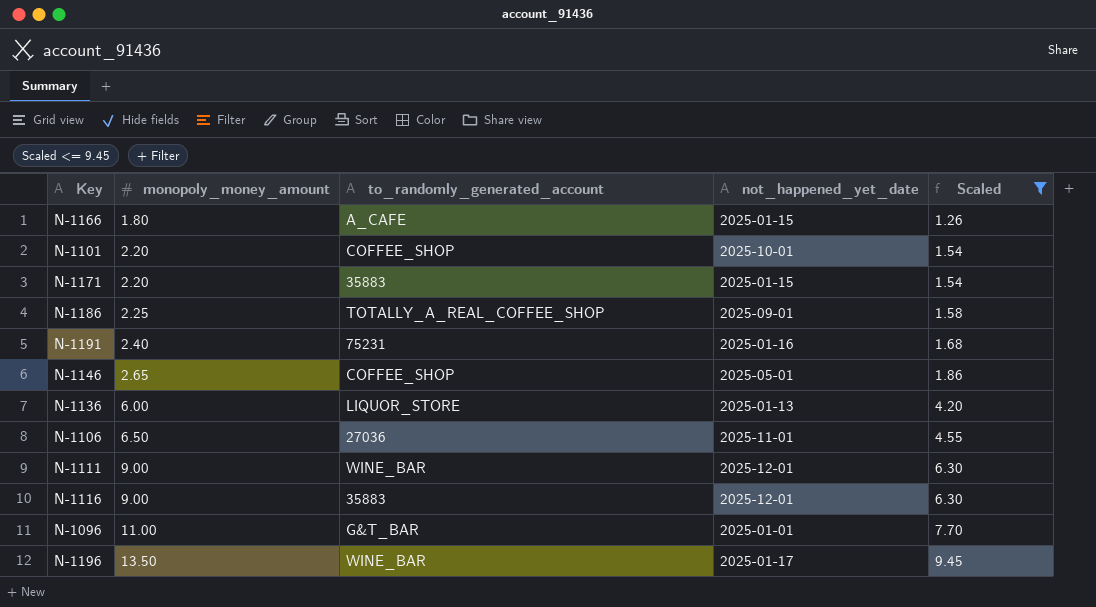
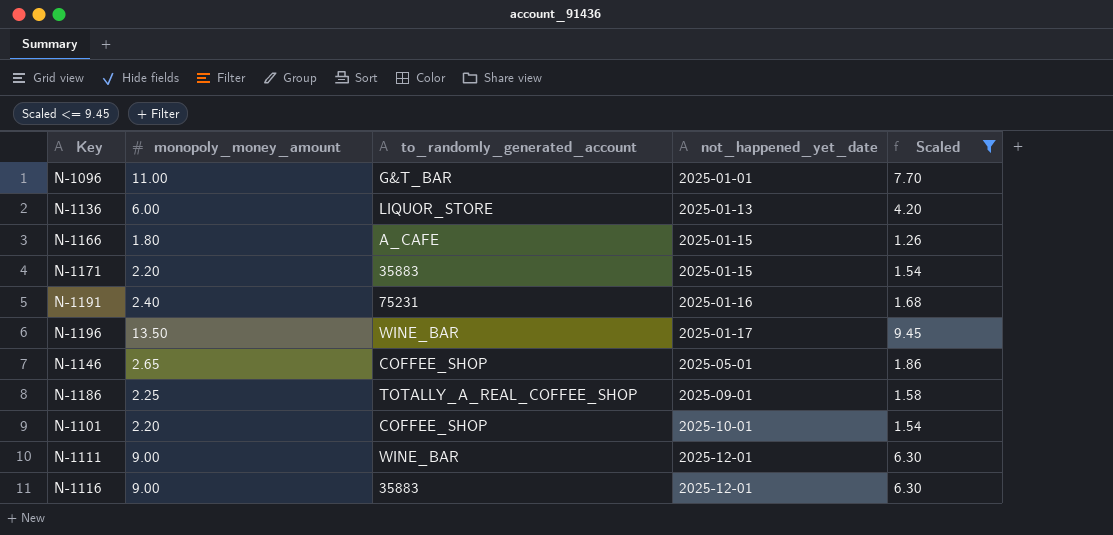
row order: monopoly_money_amount ascending -> not_happened_yet_date ascending
row N-1106: 6.50 | 27036 | 2025-11-01 | 4.55 -> none

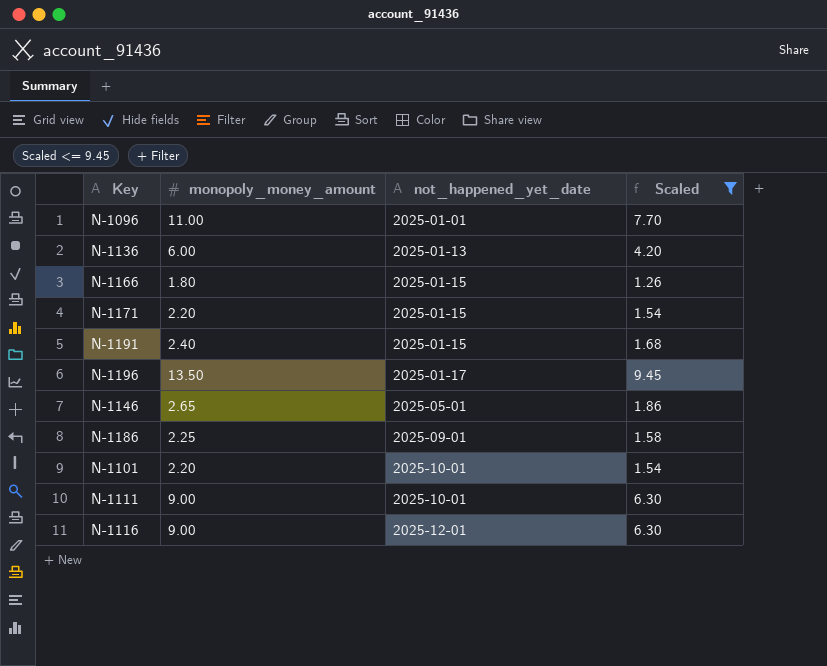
column to_randomly_generated_account | position: 3 -> none
N-1191 | not_happened_yet_date: 2025-01-16 -> 2025-01-15
N-1111 | not_happened_yet_date: 2025-12-01 -> 2025-10-01

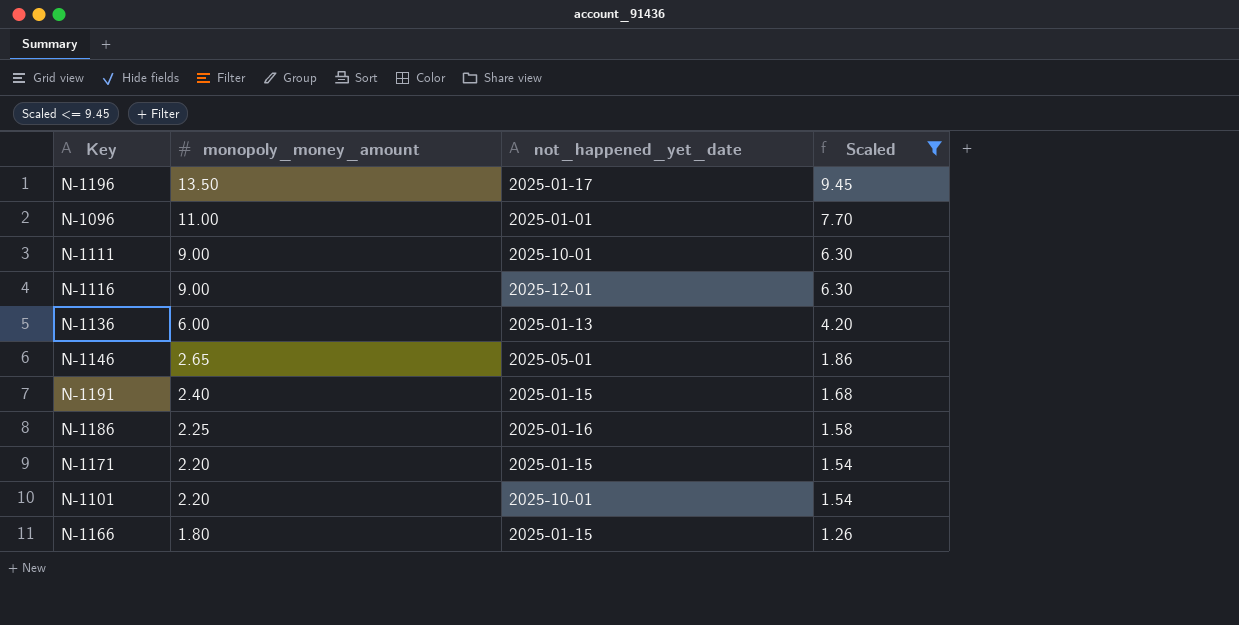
row order: not_happened_yet_date ascending -> monopoly_money_amount descending
N-1186 | not_happened_yet_date: 2025-09-01 -> 2025-01-16

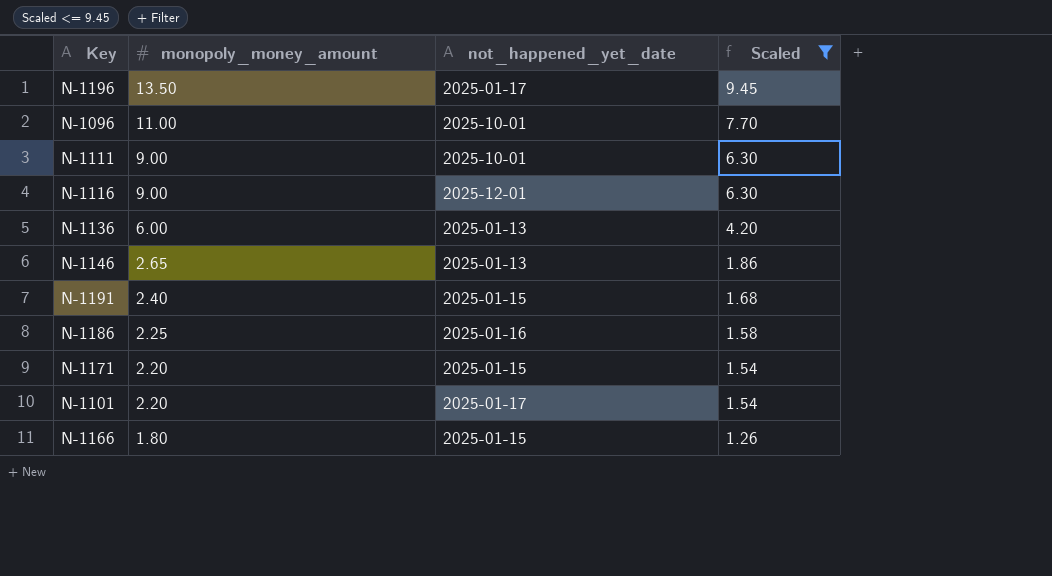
N-1096 | not_happened_yet_date: 2025-01-01 -> 2025-10-01
N-1146 | not_happened_yet_date: 2025-05-01 -> 2025-01-13
N-1101 | not_happened_yet_date: 2025-10-01 -> 2025-01-17

